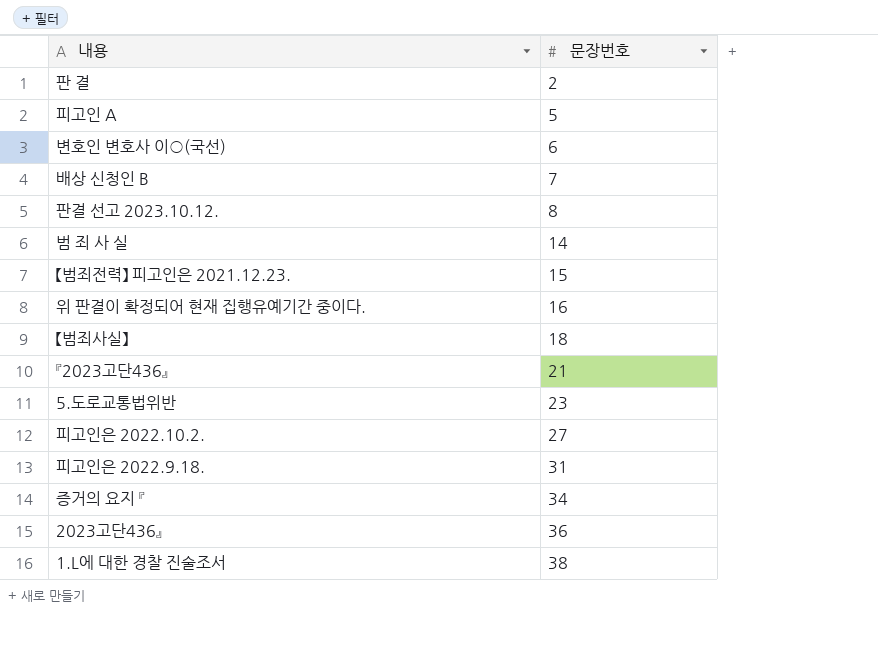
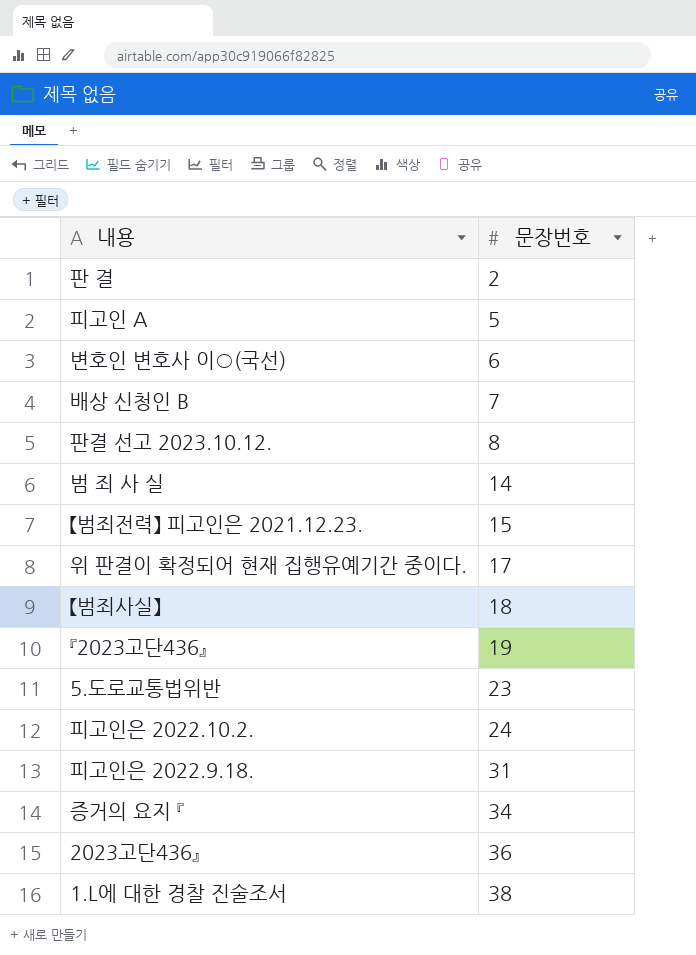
위 판결이 확정되어 현재 집행유예기간 중이다. | 문장번호: 16 -> 17
『2023고단436』 | 문장번호: 21 -> 19
피고인은 2022.10.2. | 문장번호: 27 -> 24

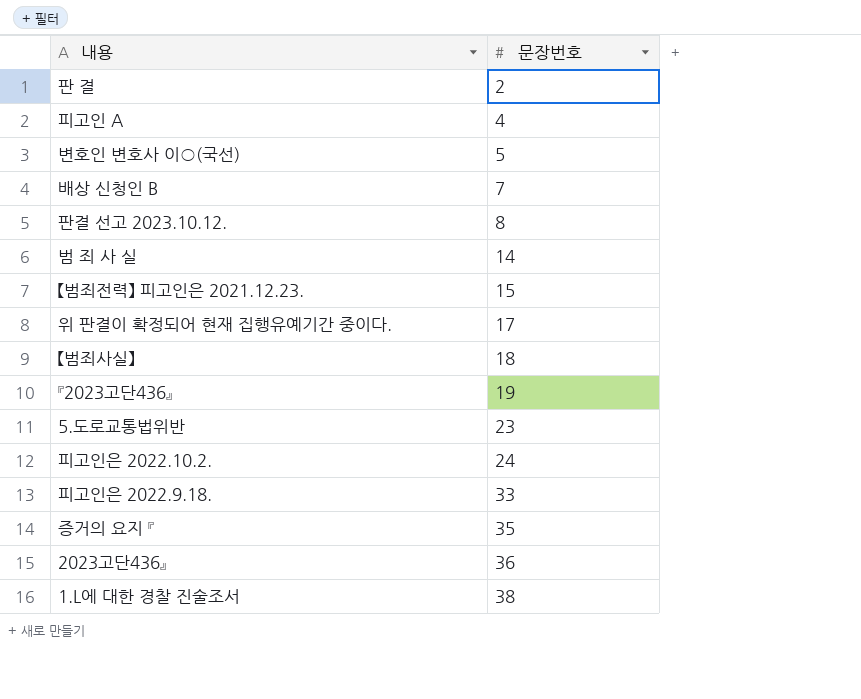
피고인 A | 문장번호: 5 -> 4
변호인 변호사 이○(국선) | 문장번호: 6 -> 5
피고인은 2022.9.18. | 문장번호: 31 -> 33
증거의 요지 『 | 문장번호: 34 -> 35

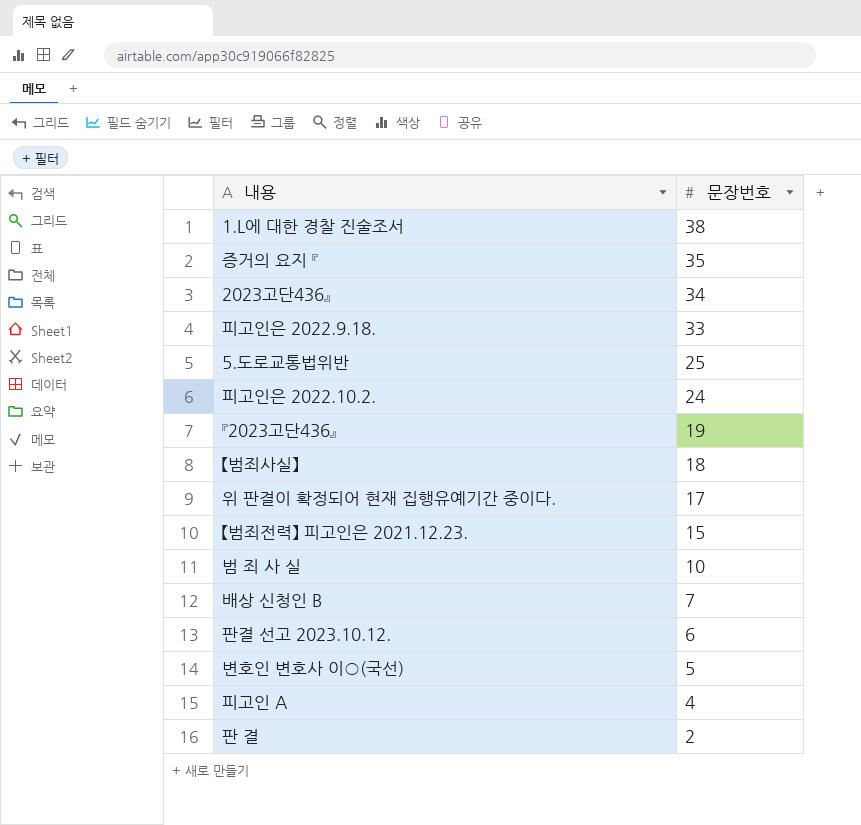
row order: 문장번호 ascending -> 문장번호 descending
2023고단436』 | 문장번호: 36 -> 34
5.도로교통법위반 | 문장번호: 23 -> 25
범 죄 사 실 | 문장번호: 14 -> 10
판결 선고 2023.10.12. | 문장번호: 8 -> 6

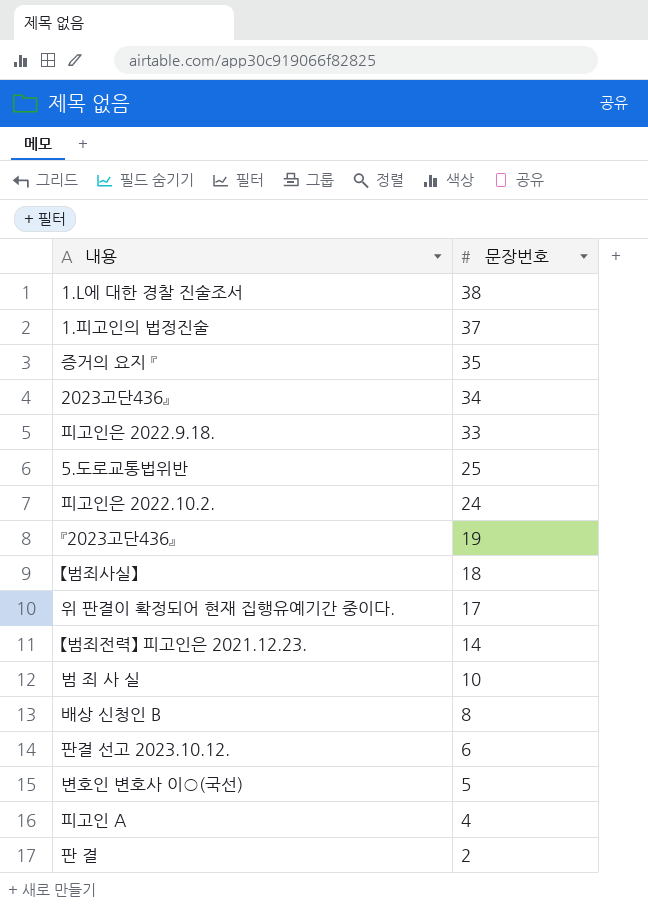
row 1.피고인의 법정진술: none -> 37
【범죄전력】 피고인은 2021.12.23. | 문장번호: 15 -> 14
배상 신청인 B | 문장번호: 7 -> 8

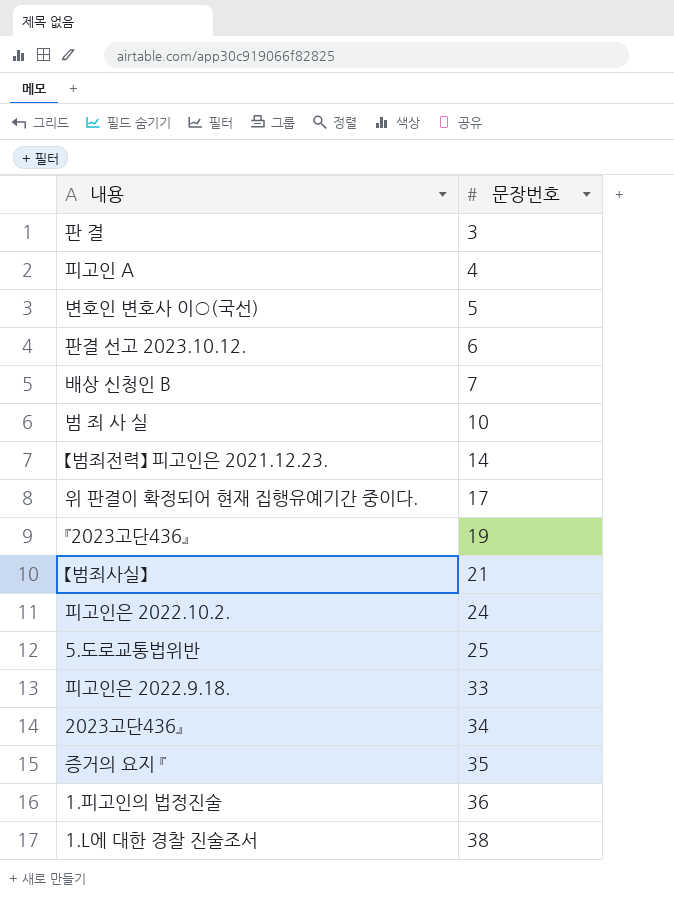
row order: 문장번호 descending -> 문장번호 ascending
판 결 | 문장번호: 2 -> 3
배상 신청인 B | 문장번호: 8 -> 7
【범죄사실】 | 문장번호: 18 -> 21
1.피고인의 법정진술 | 문장번호: 37 -> 36

